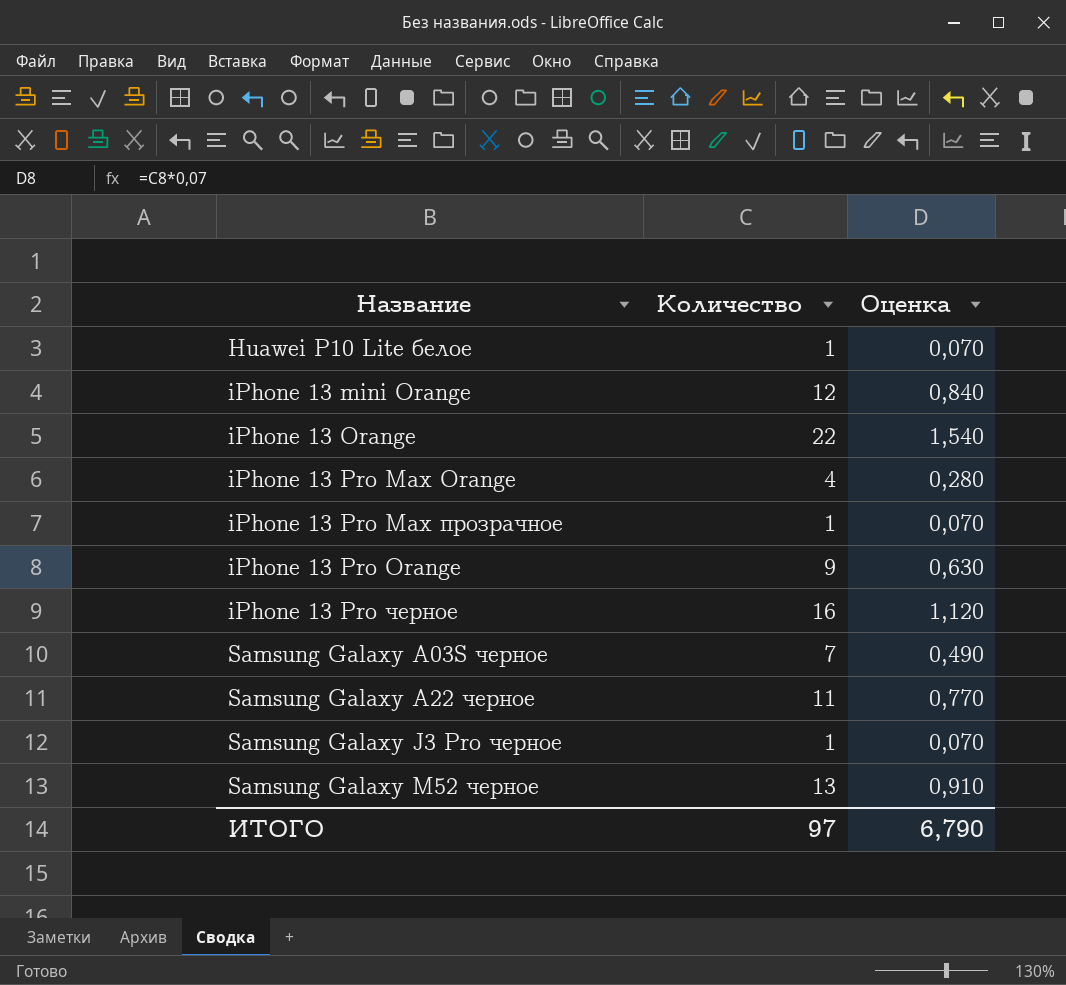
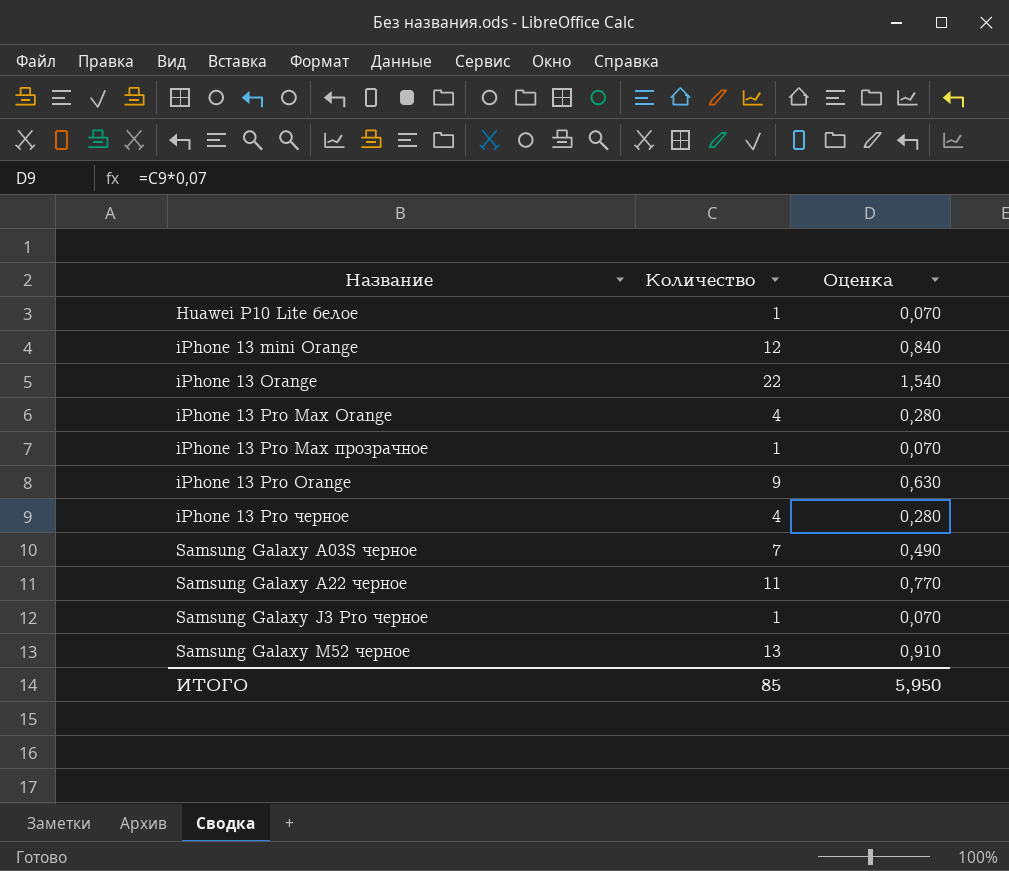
iPhone 13 Pro черное | Количество: 16 -> 4
iPhone 13 Pro черное | Оценка: 1,120 -> 0,280
ИТОГО | Количество: 97 -> 85
ИТОГО | Оценка: 6,790 -> 5,950

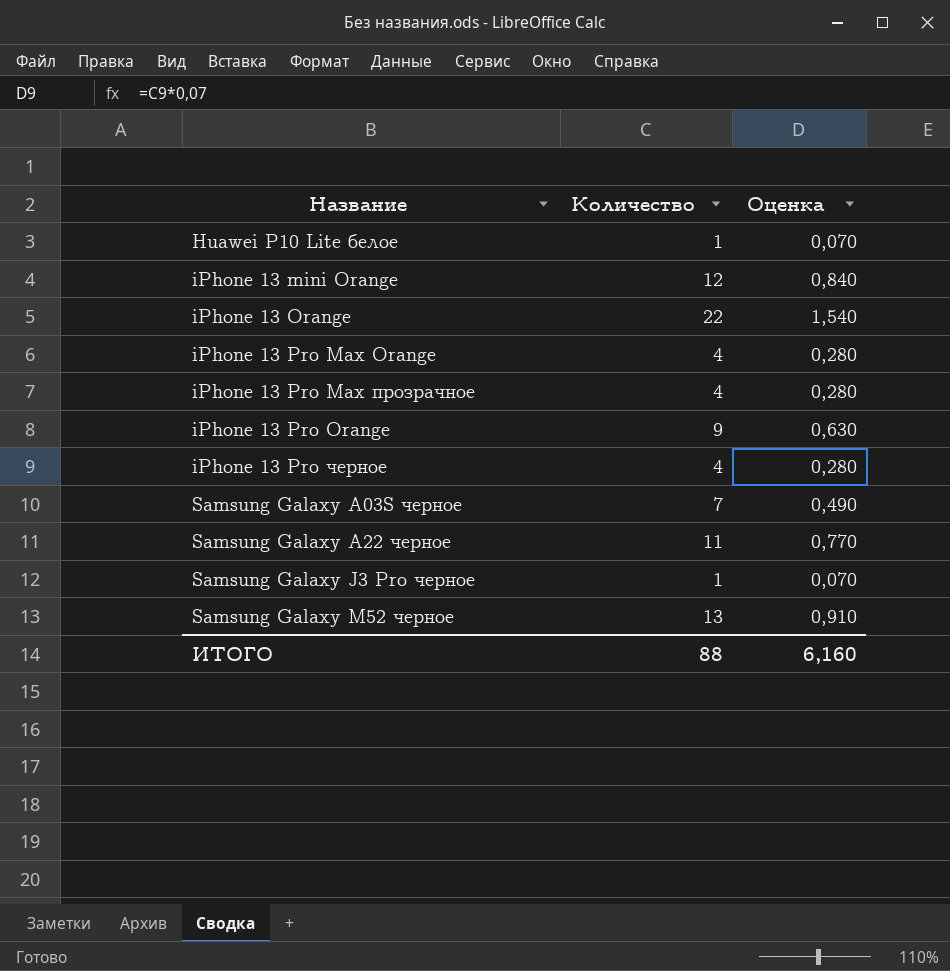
iPhone 13 Pro Max прозрачное | Количество: 1 -> 4
iPhone 13 Pro Max прозрачное | Оценка: 0,070 -> 0,280
ИТОГО | Количество: 85 -> 88
ИТОГО | Оценка: 5,950 -> 6,160

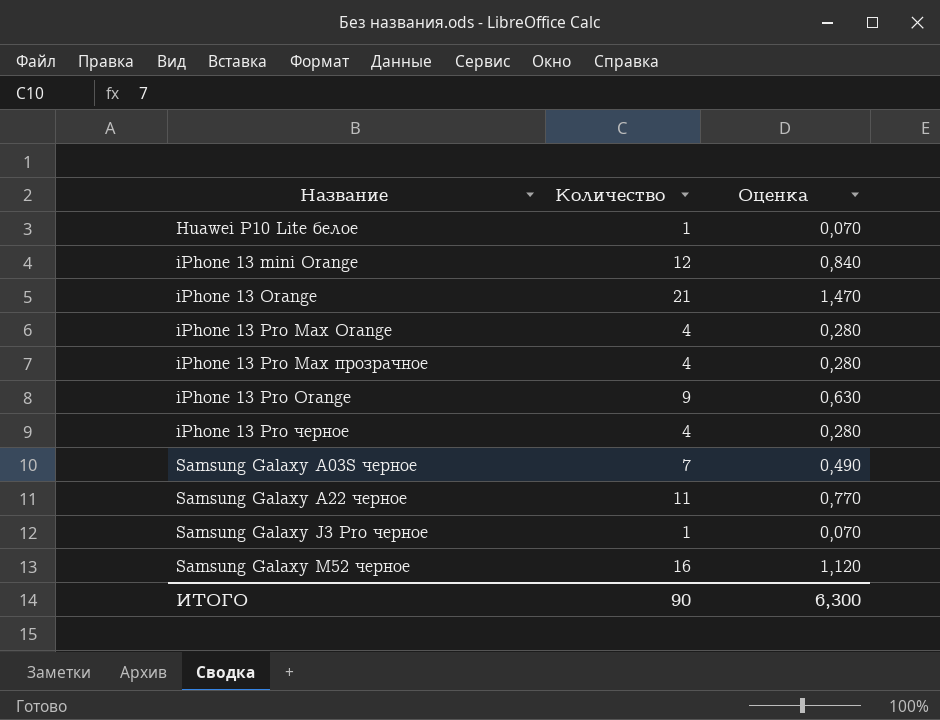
iPhone 13 Orange | Количество: 22 -> 21
iPhone 13 Orange | Оценка: 1,540 -> 1,470
Samsung Galaxy M52 черное | Количество: 13 -> 16
Samsung Galaxy M52 черное | Оценка: 0,910 -> 1,120
ИТОГО | Количество: 88 -> 90
ИТОГО | Оценка: 6,160 -> 6,300

